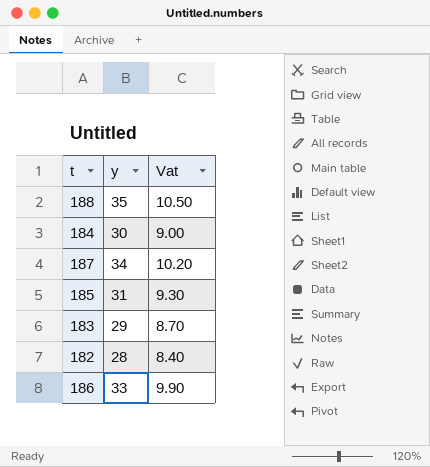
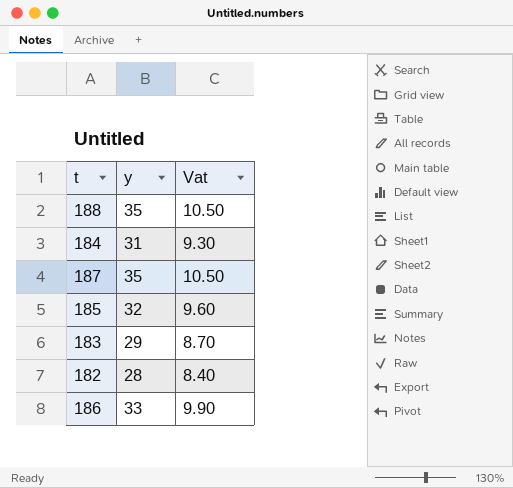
184 | y: 30 -> 31
184 | Vat: 9.00 -> 9.30
187 | y: 34 -> 35
187 | Vat: 10.20 -> 10.50
185 | y: 31 -> 32
185 | Vat: 9.30 -> 9.60

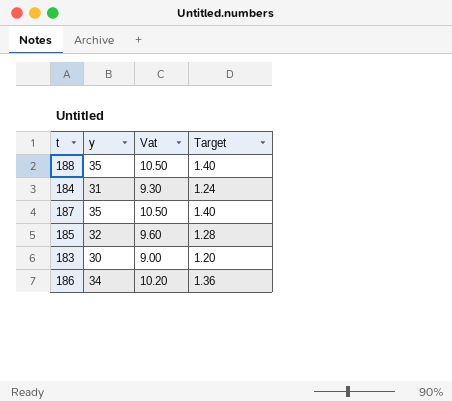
column Target | formula: none -> [y] * 0.04
row 182: 28 | 8.40 -> none
183 | y: 29 -> 30
183 | Vat: 8.70 -> 9.00
186 | y: 33 -> 34
186 | Vat: 9.90 -> 10.20

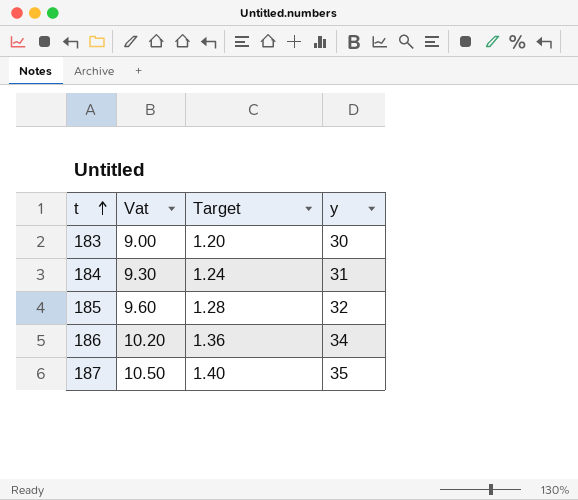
row order: none -> t ascending
column y | position: 2 -> 4
row 188: 35 | 10.50 | 1.40 -> none

